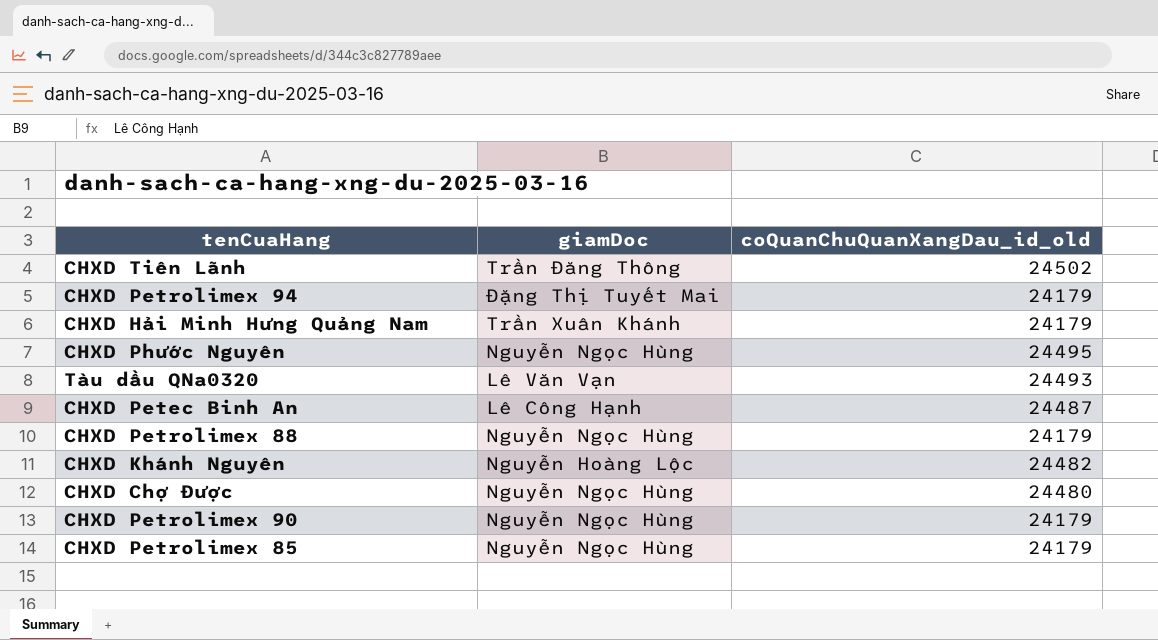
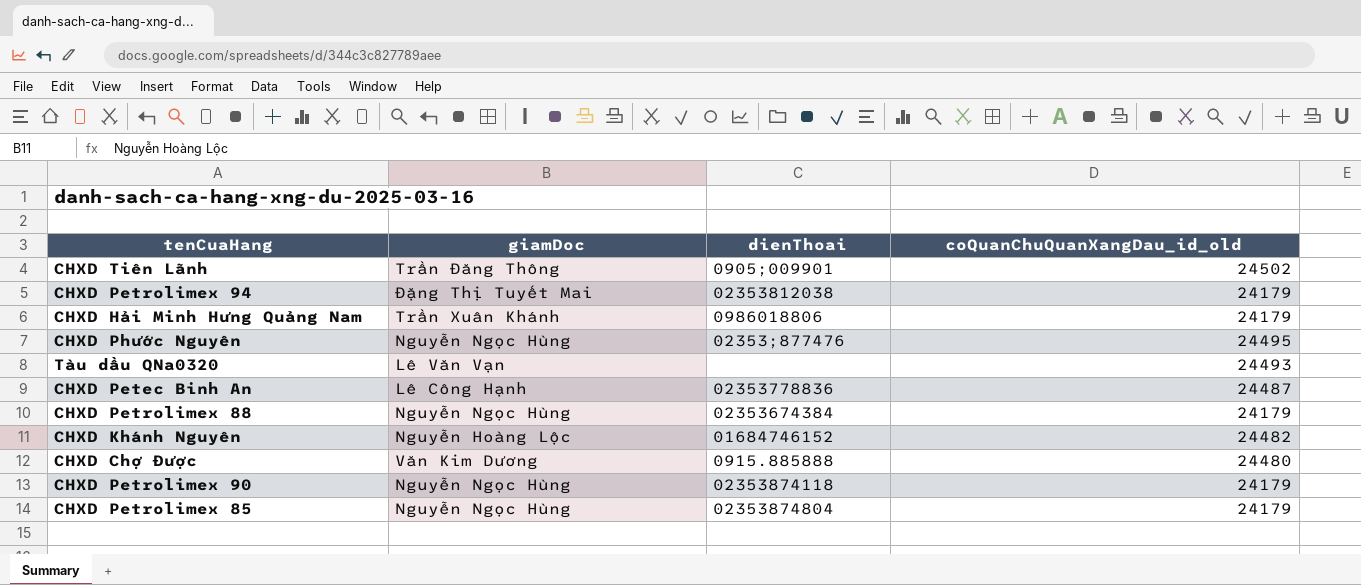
column dienThoai | position: none -> 3
CHXD Chợ Được | giamDoc: Nguyễn Ngọc Hùng -> Văn Kim Dương

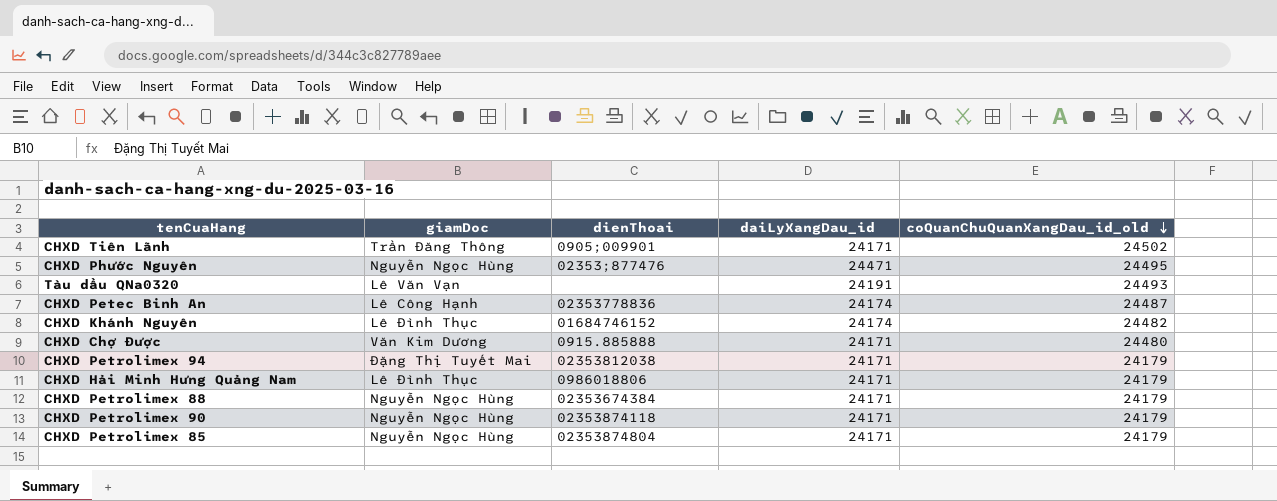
row order: none -> coQuanChuQuanXangDau_id_old descending
column daiLyXangDau_id | position: none -> 4
CHXD Khánh Nguyên | giamDoc: Nguyễn Hoàng Lộc -> Lê Đình Thục
CHXD Hải Minh Hưng Quảng Nam | giamDoc: Trần Xuân Khánh -> Lê Đình Thục

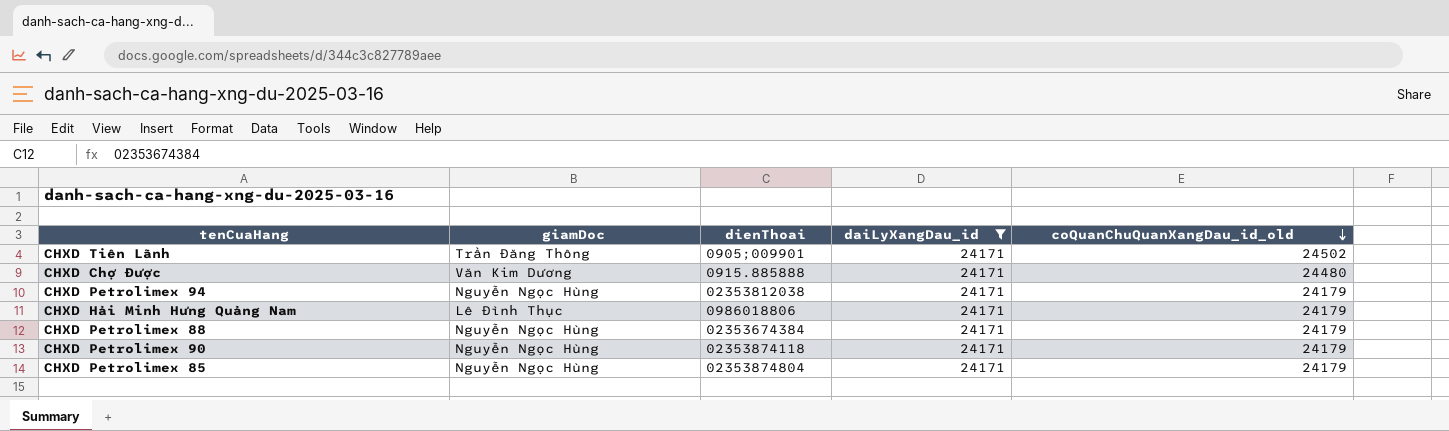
filter: none -> daiLyXangDau_id = 24171
CHXD Petrolimex 94 | giamDoc: Đặng Thị Tuyết Mai -> Nguyễn Ngọc Hùng

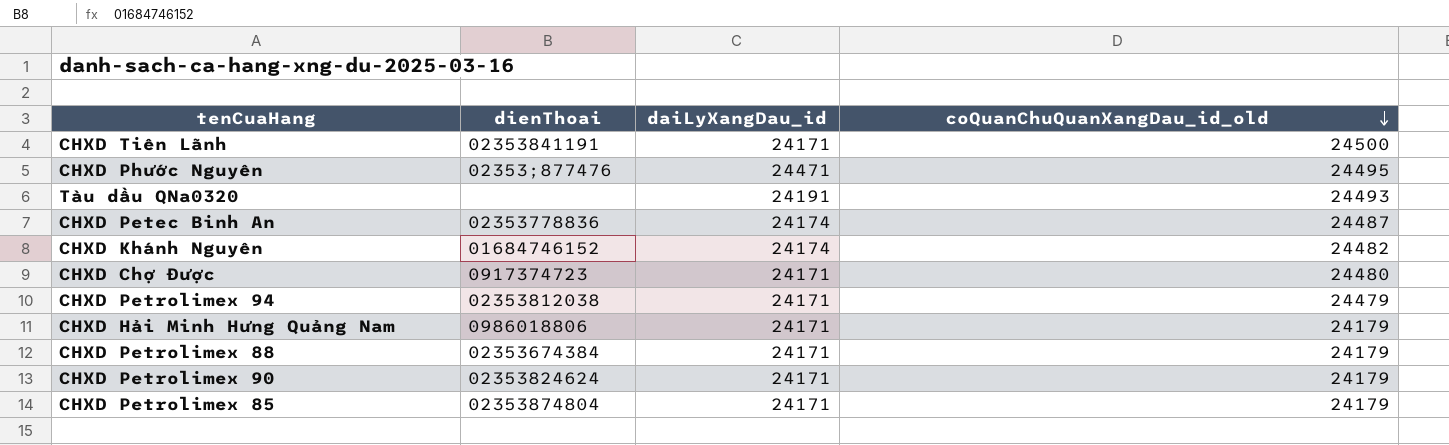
filter: daiLyXangDau_id = 24171 -> none
column giamDoc | position: 2 -> none
CHXD Tiên Lãnh | dienThoai: 0905;009901 -> 02353841191
CHXD Tiên Lãnh | coQuanChuQuanXangDau_id_old: 24502 -> 24500
CHXD Chợ Được | dienThoai: 0915.885888 -> 0917374723
CHXD Petrolimex 94 | coQuanChuQuanXangDau_id_old: 24179 -> 24479
CHXD Petrolimex 90 | dienThoai: 02353874118 -> 02353824624

